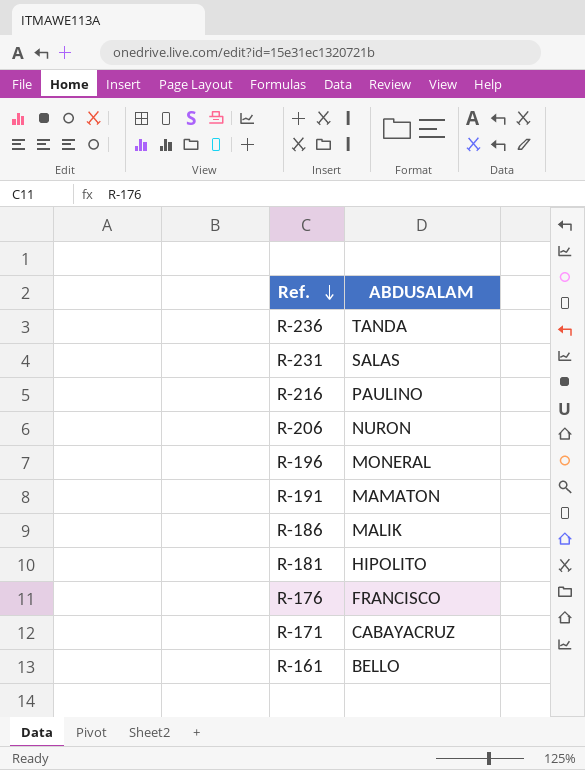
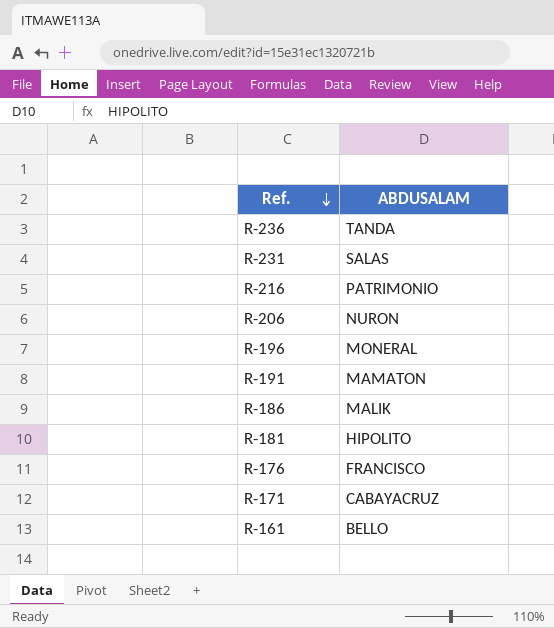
R-216 | ABDUSALAM: PAULINO -> PATRIMONIO

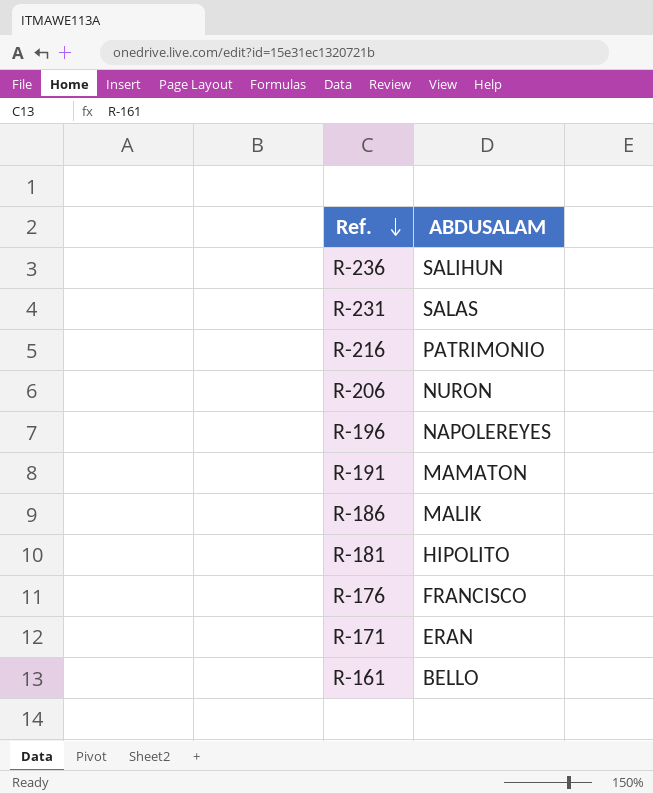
R-236 | ABDUSALAM: TANDA -> SALIHUN
R-196 | ABDUSALAM: MONERAL -> NAPOLEREYES
R-171 | ABDUSALAM: CABAYACRUZ -> ERAN

